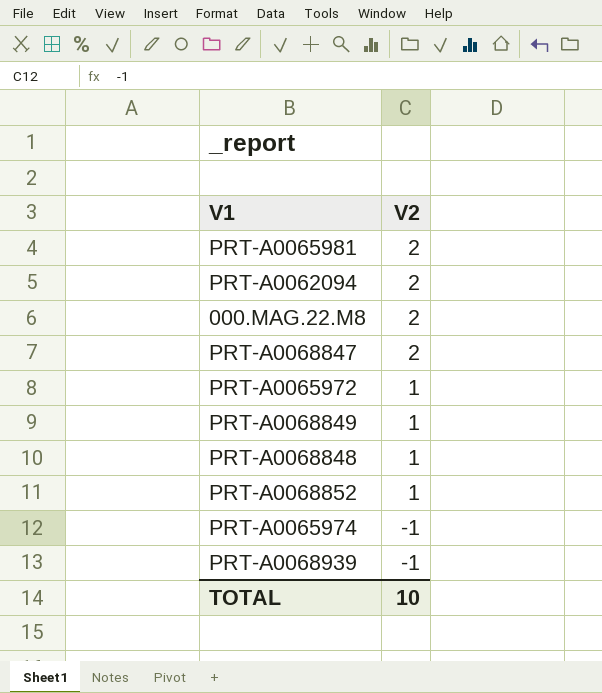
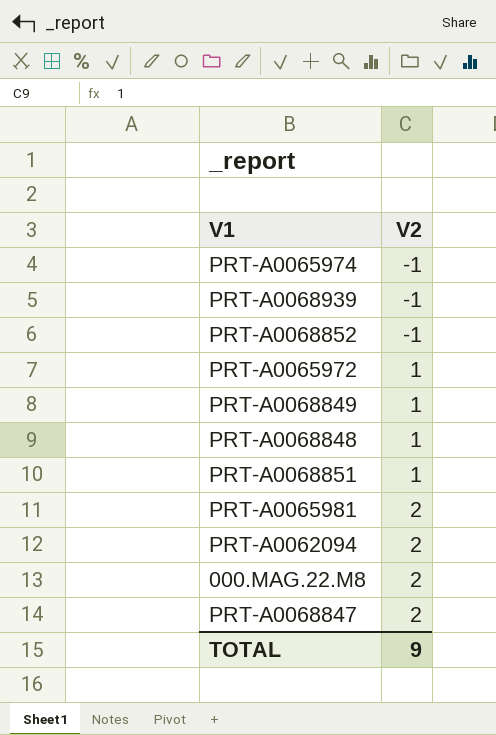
row order: V2 descending -> V2 ascending
PRT-A0068852 | V2: 1 -> -1
row PRT-A0068851: none -> 1
TOTAL | V2: 10 -> 9

